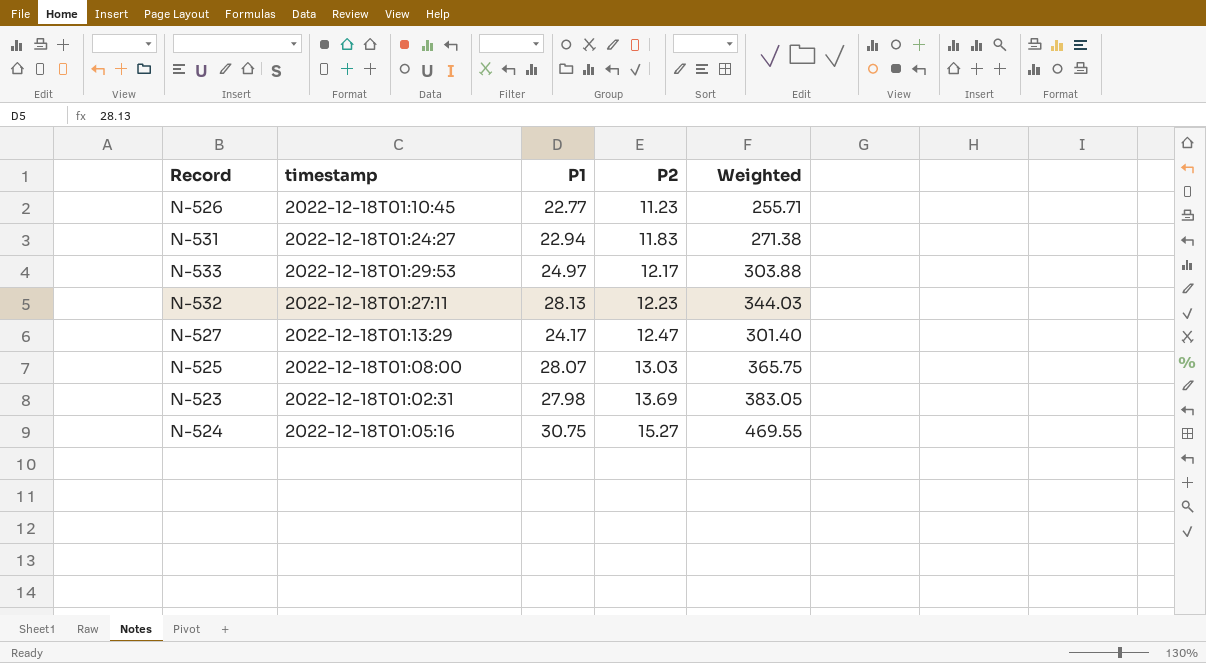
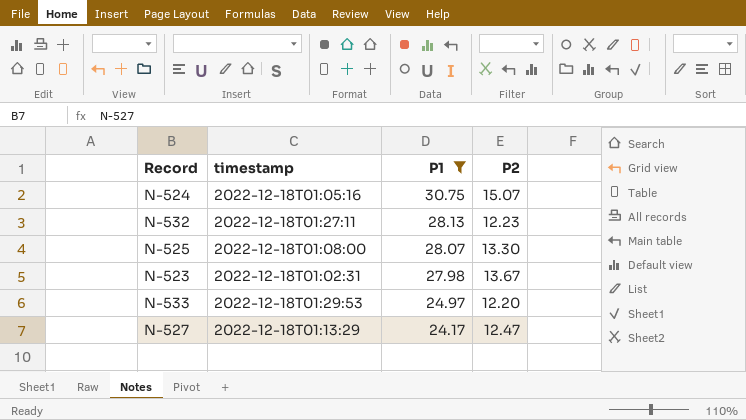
filter: none -> P1 >= 24.17
row order: P2 ascending -> P1 descending
column Weighted | formula: [P1] * [P2] -> none
N-524 | P2: 15.27 -> 15.07
N-525 | P2: 13.03 -> 13.30
N-523 | P2: 13.69 -> 13.67
N-533 | P2: 12.17 -> 12.20

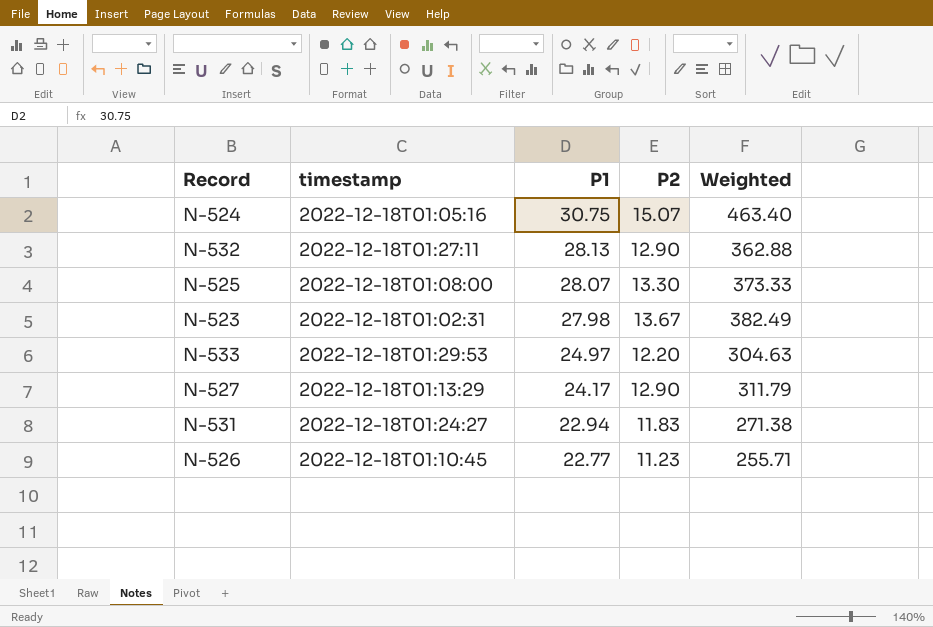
filter: P1 >= 24.17 -> none
column Weighted | formula: none -> [P1] * [P2]
N-532 | P2: 12.23 -> 12.90
N-527 | P2: 12.47 -> 12.90

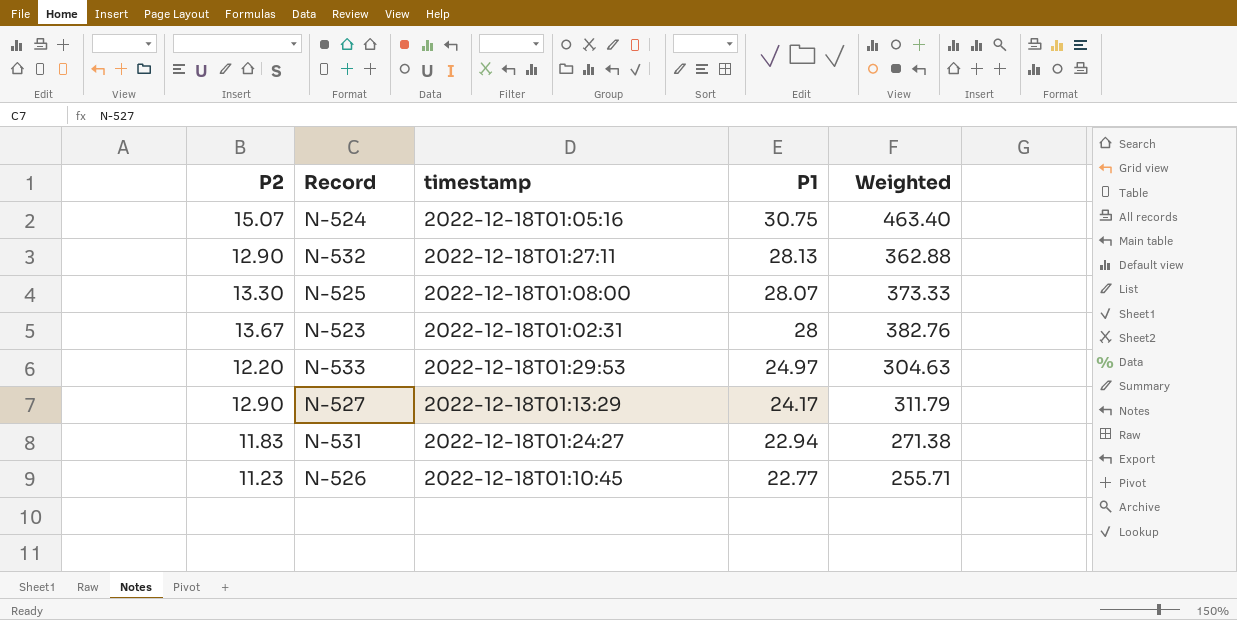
column P2 | position: 4 -> 1
N-523 | P1: 27.98 -> 28
N-523 | Weighted: 382.49 -> 382.76

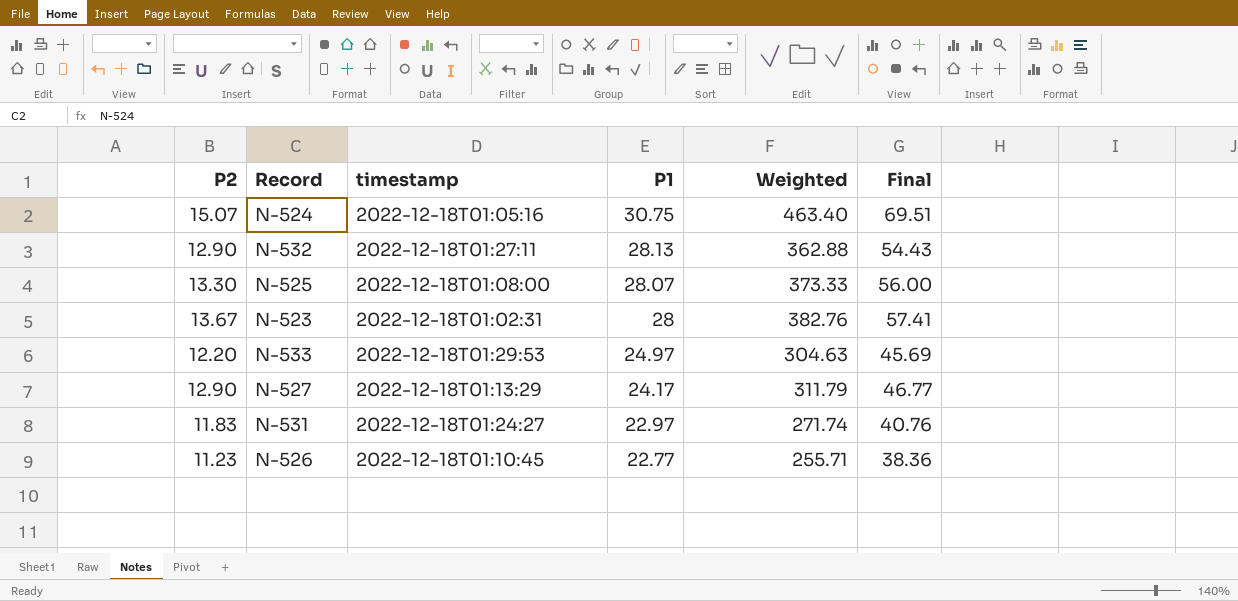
column Final | formula: none -> [Weighted] * 0.15
N-531 | P1: 22.94 -> 22.97
N-531 | Weighted: 271.38 -> 271.74

